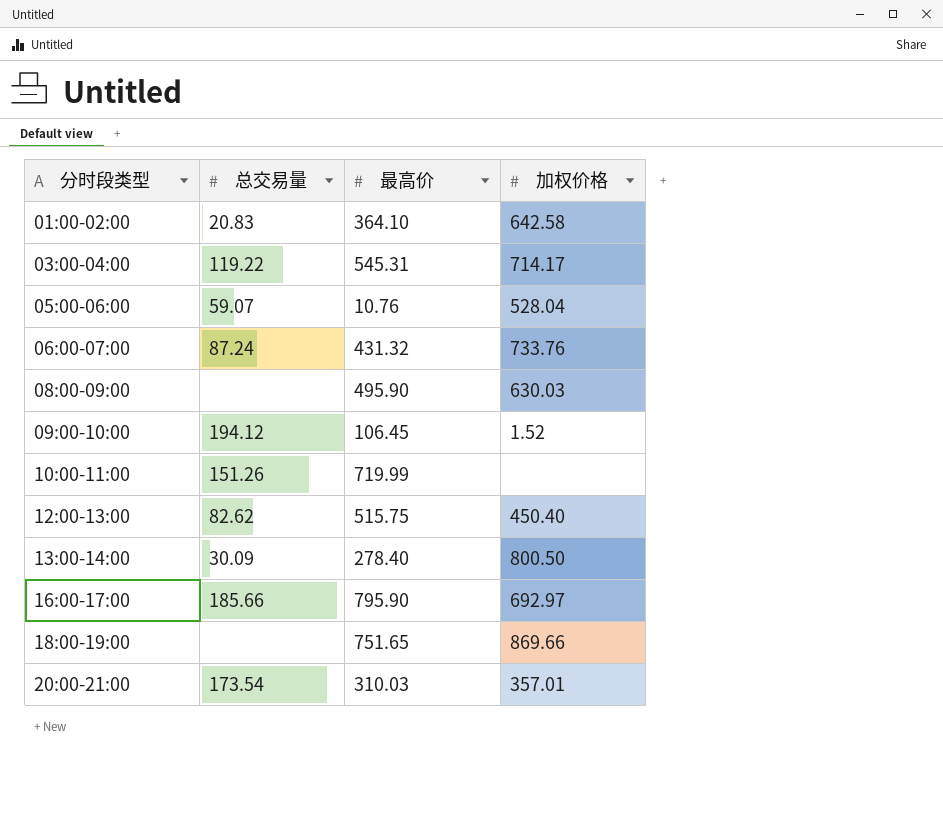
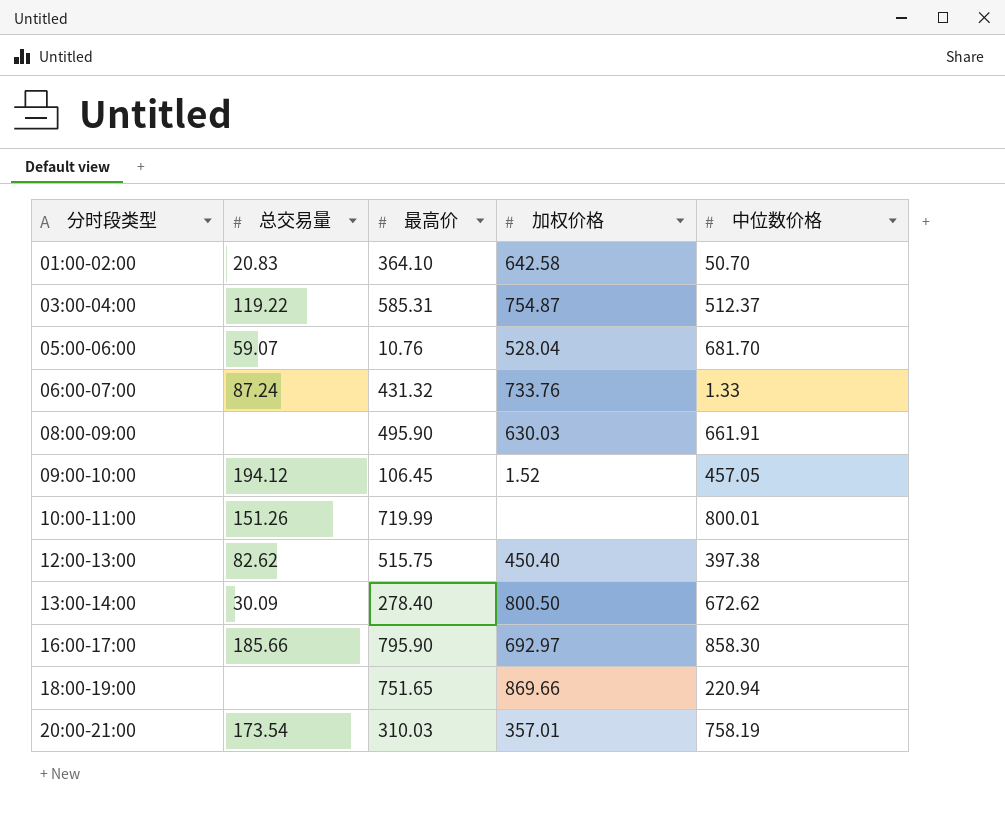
column 中位数价格 | position: none -> 5
03:00-04:00 | 最高价: 545.31 -> 585.31
03:00-04:00 | 加权价格: 714.17 -> 754.87

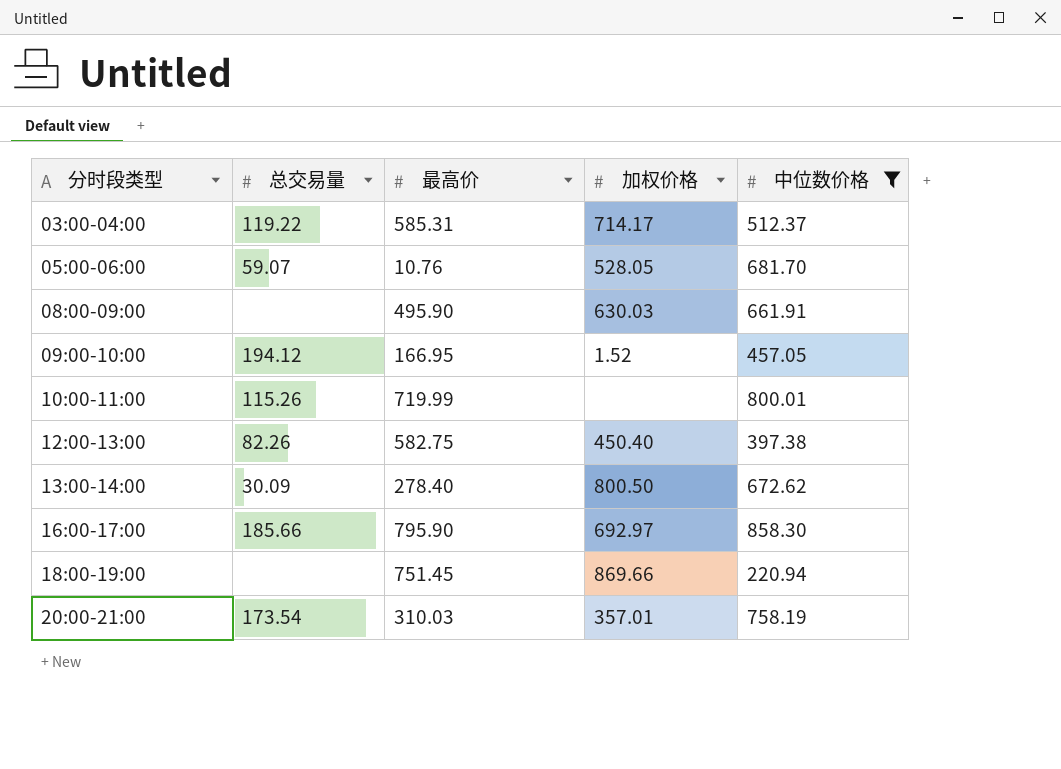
filter: none -> 中位数价格 >= 220.94
03:00-04:00 | 加权价格: 754.87 -> 714.17
05:00-06:00 | 加权价格: 528.04 -> 528.05
09:00-10:00 | 最高价: 106.45 -> 166.95
10:00-11:00 | 总交易量: 151.26 -> 115.26
12:00-13:00 | 总交易量: 82.62 -> 82.26
12:00-13:00 | 最高价: 515.75 -> 582.75
18:00-19:00 | 最高价: 751.65 -> 751.45

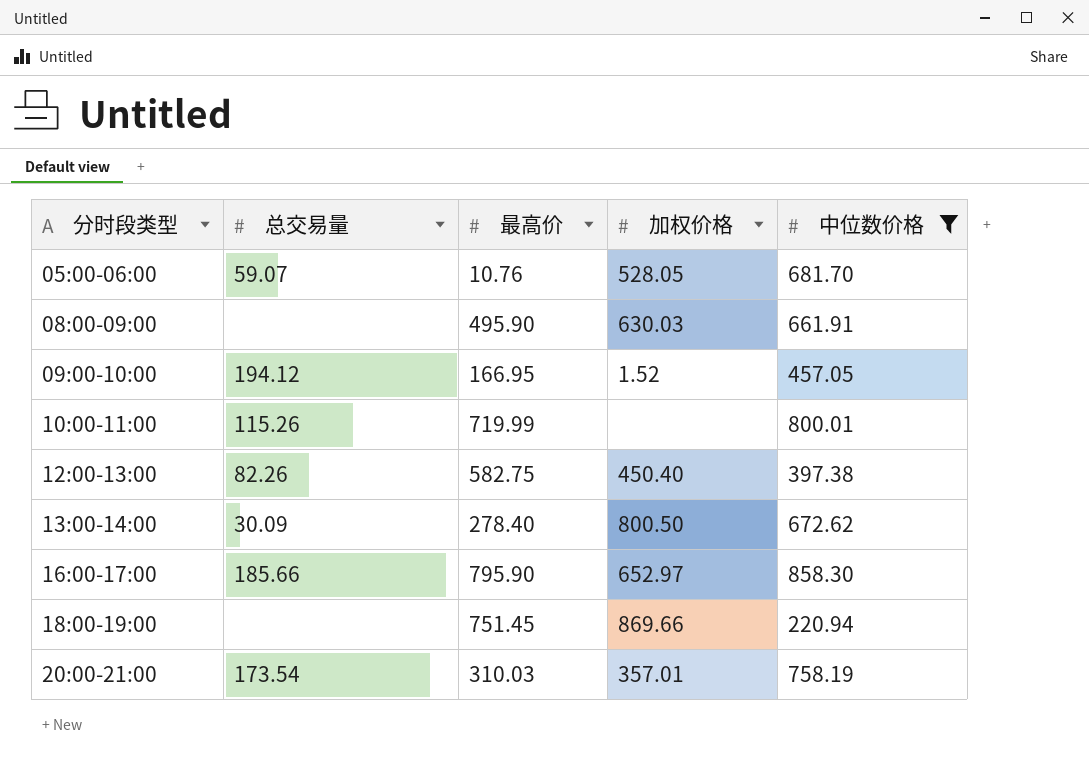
row 03:00-04:00: 119.22 | 585.31 | 714.17 | 512.37 -> none
16:00-17:00 | 加权价格: 692.97 -> 652.97

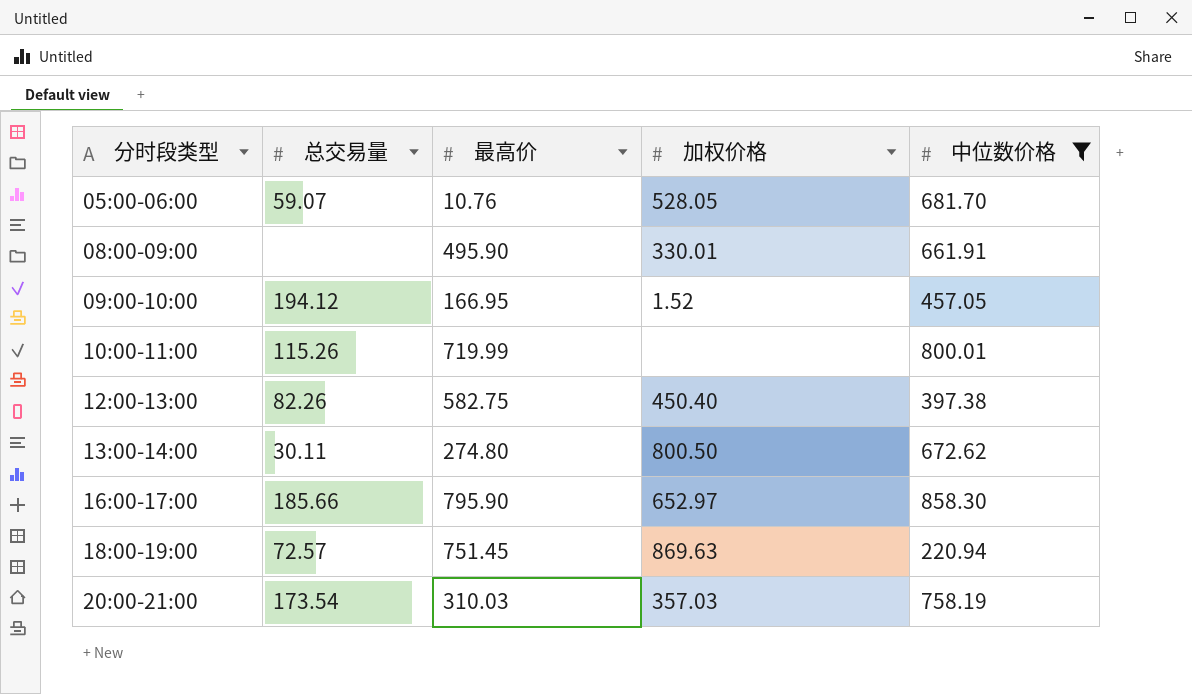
08:00-09:00 | 加权价格: 630.03 -> 330.01
13:00-14:00 | 总交易量: 30.09 -> 30.11
13:00-14:00 | 最高价: 278.40 -> 274.80
18:00-19:00 | 总交易量: none -> 72.57
18:00-19:00 | 加权价格: 869.66 -> 869.63
20:00-21:00 | 加权价格: 357.01 -> 357.03

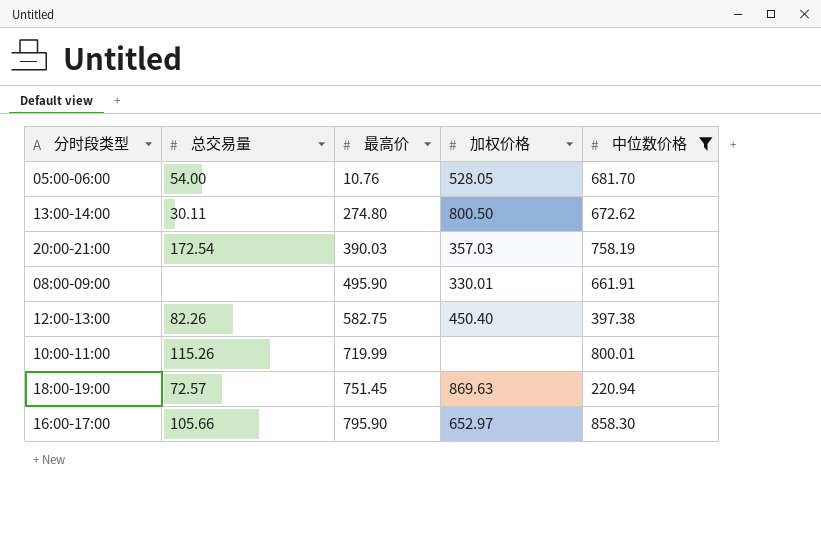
row order: 分时段类型 ascending -> 最高价 ascending
row 09:00-10:00: 194.12 | 166.95 | 1.52 | 457.05 -> none
05:00-06:00 | 总交易量: 59.07 -> 54.00
20:00-21:00 | 总交易量: 173.54 -> 172.54
20:00-21:00 | 最高价: 310.03 -> 390.03
16:00-17:00 | 总交易量: 185.66 -> 105.66

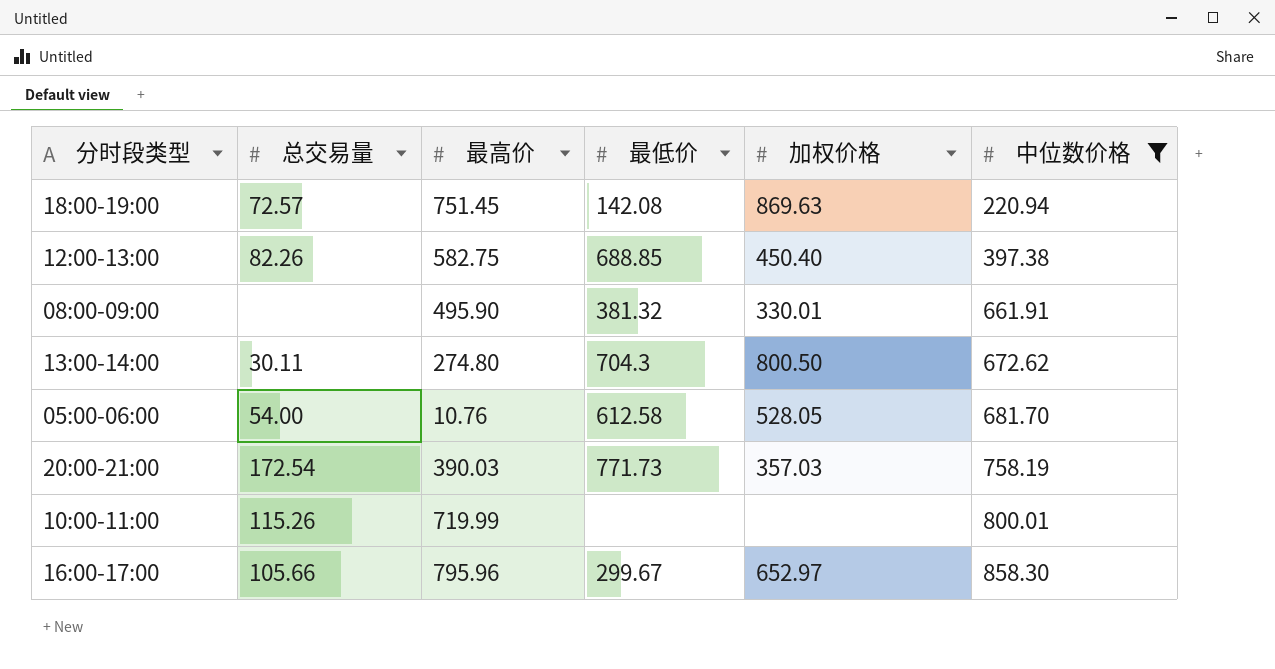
row order: 最高价 ascending -> 中位数价格 ascending
column 最低价 | position: none -> 4
16:00-17:00 | 最高价: 795.90 -> 795.96

